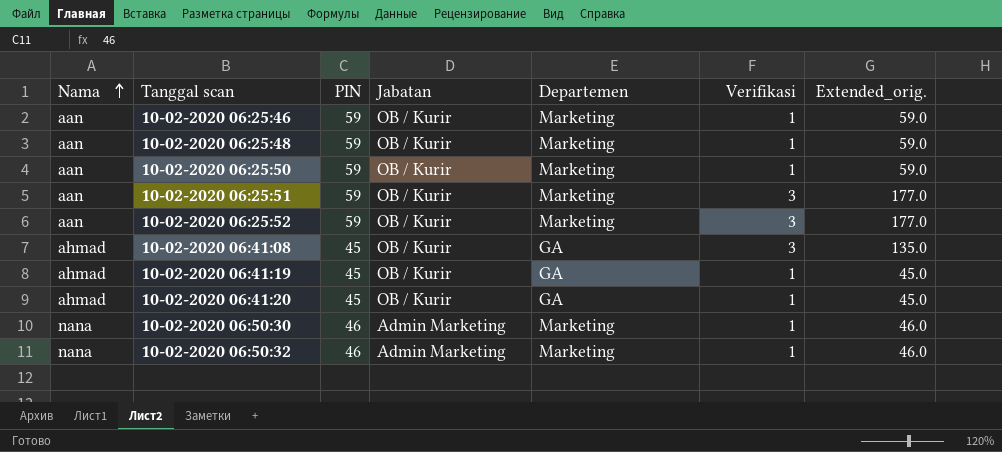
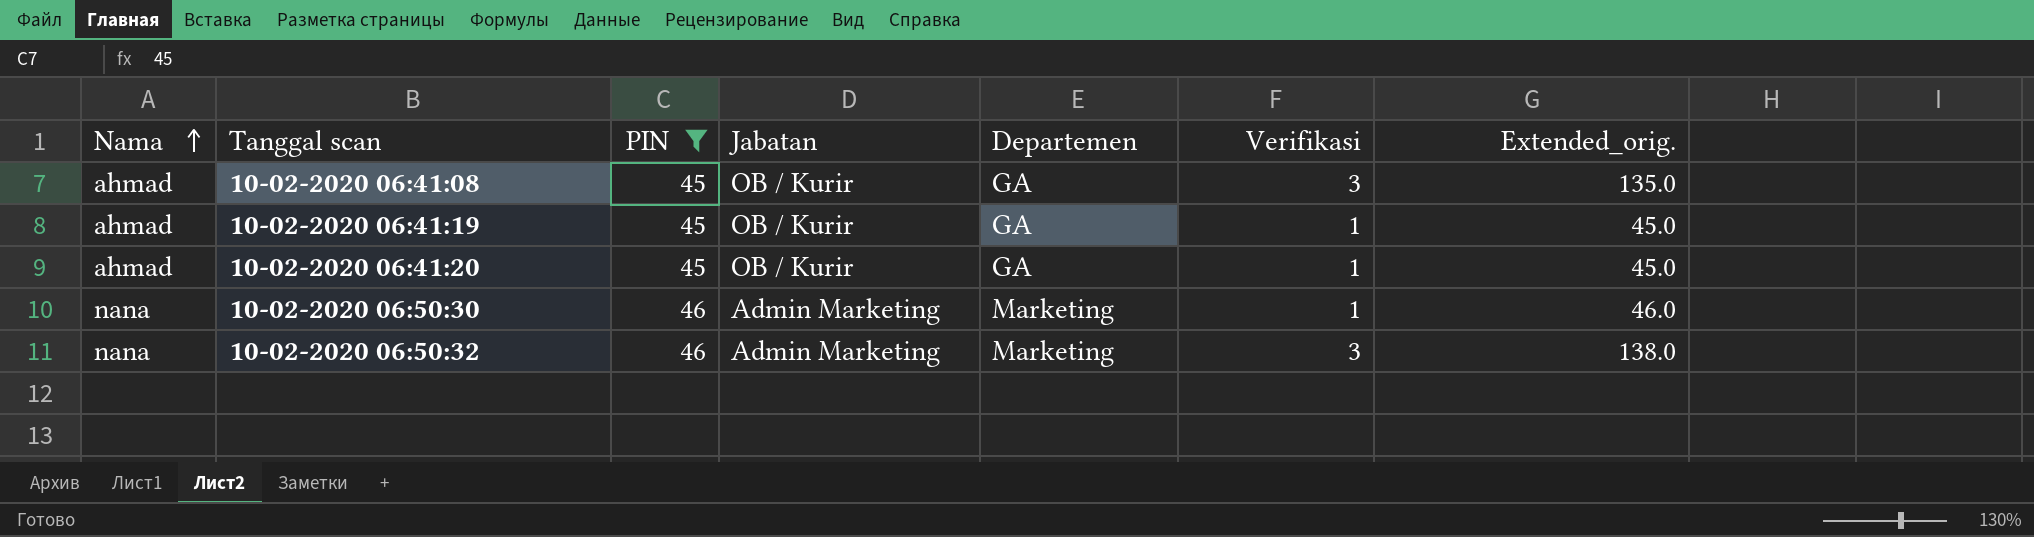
filter: none -> PIN != 59
10-02-2020 06:50:32 | Verifikasi: 1 -> 3
10-02-2020 06:50:32 | Extended_orig.: 46.0 -> 138.0

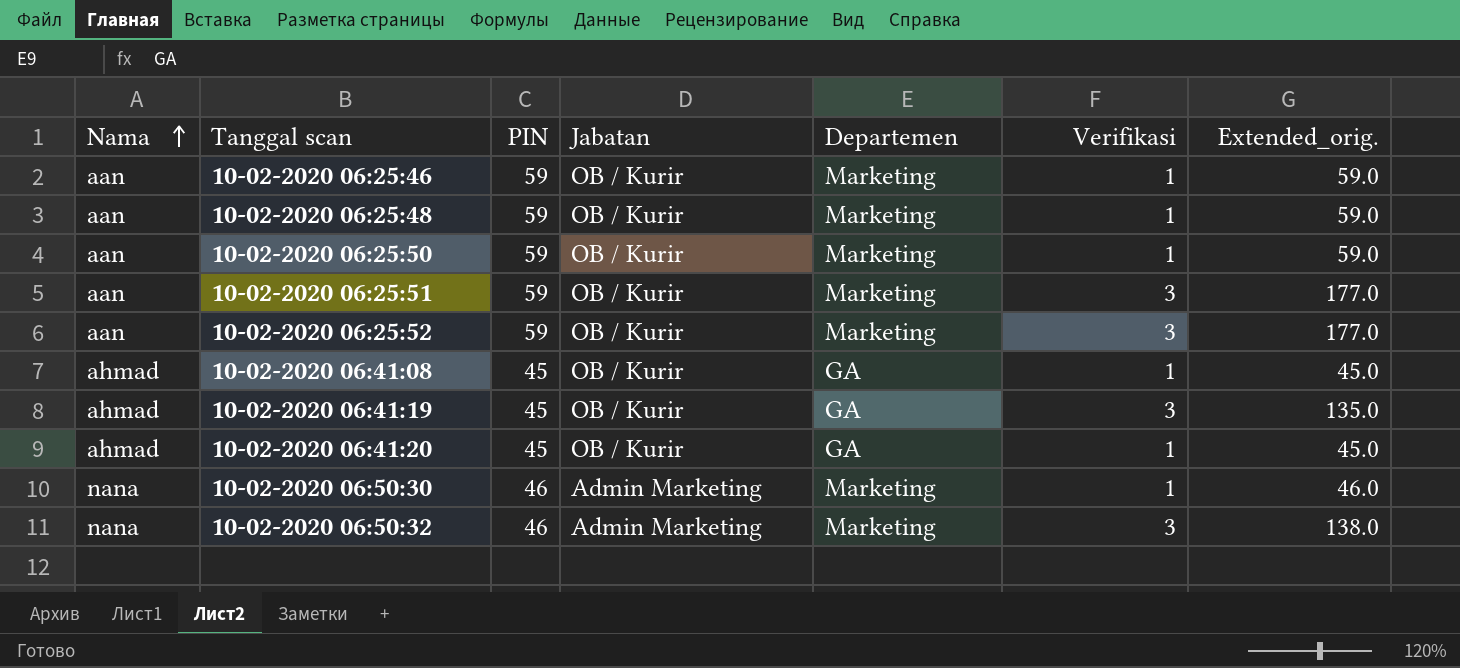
filter: PIN != 59 -> none
10-02-2020 06:41:08 | Verifikasi: 3 -> 1
10-02-2020 06:41:08 | Extended_orig.: 135.0 -> 45.0
10-02-2020 06:41:19 | Verifikasi: 1 -> 3
10-02-2020 06:41:19 | Extended_orig.: 45.0 -> 135.0

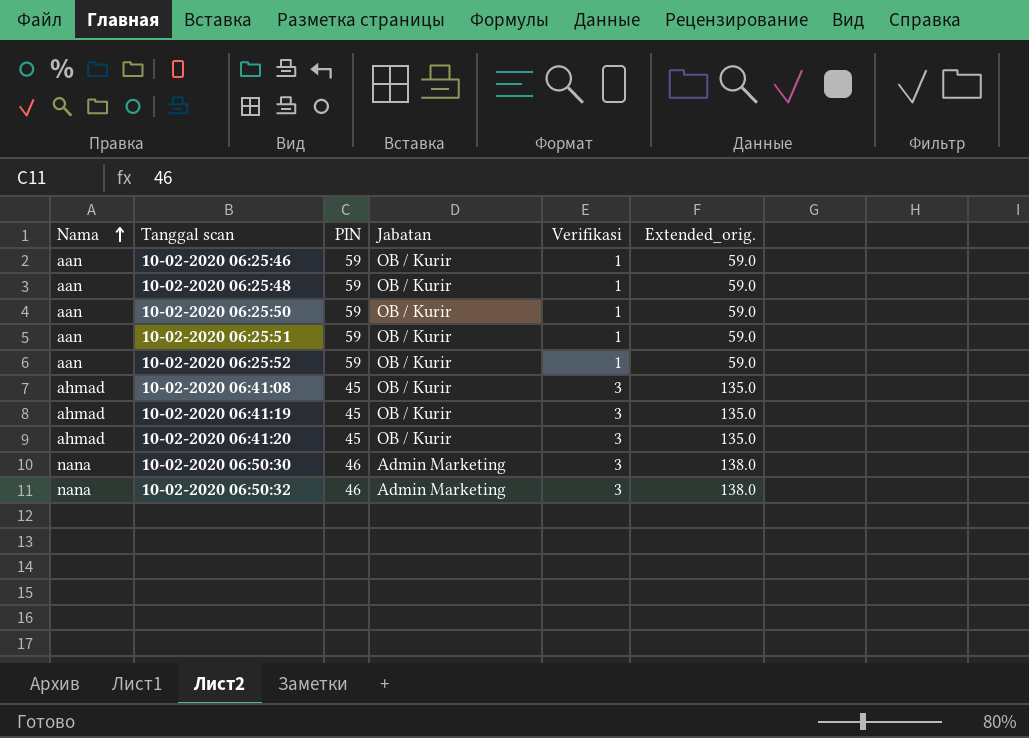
column Departemen | position: 5 -> none
10-02-2020 06:25:51 | Verifikasi: 3 -> 1
10-02-2020 06:25:51 | Extended_orig.: 177.0 -> 59.0
10-02-2020 06:25:52 | Verifikasi: 3 -> 1
10-02-2020 06:25:52 | Extended_orig.: 177.0 -> 59.0
10-02-2020 06:41:08 | Verifikasi: 1 -> 3
10-02-2020 06:41:08 | Extended_orig.: 45.0 -> 135.0
10-02-2020 06:41:20 | Verifikasi: 1 -> 3
10-02-2020 06:41:20 | Extended_orig.: 45.0 -> 135.0
10-02-2020 06:50:30 | Verifikasi: 1 -> 3
10-02-2020 06:50:30 | Extended_orig.: 46.0 -> 138.0

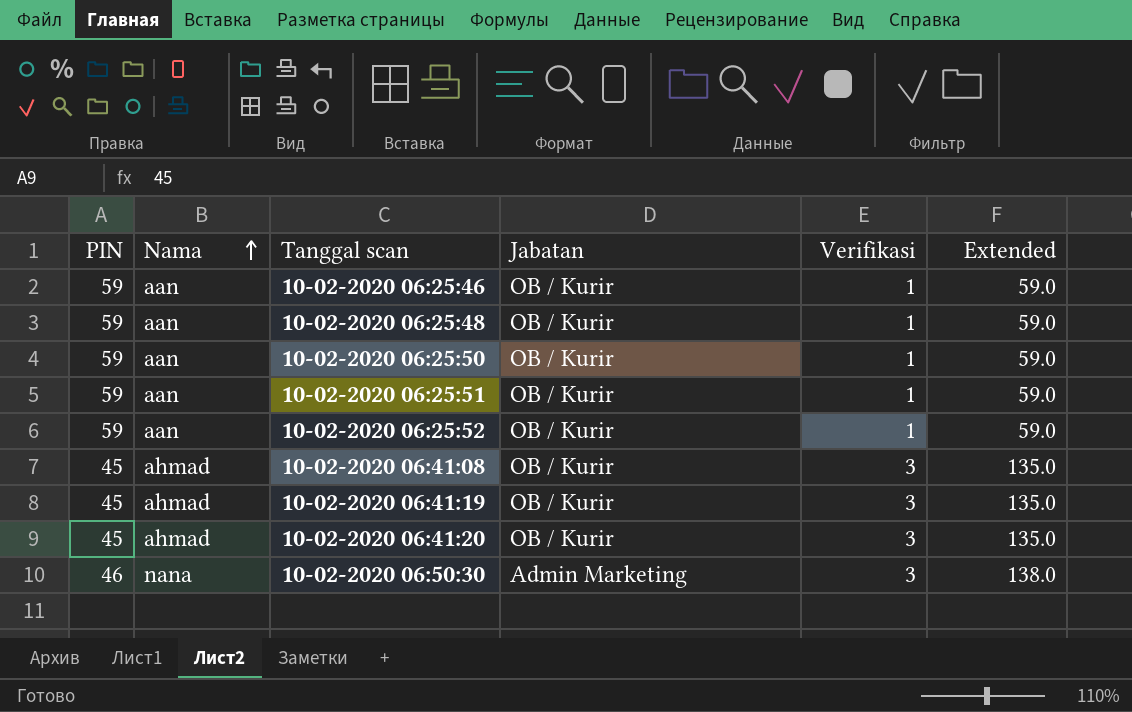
column PIN | position: 3 -> 1
column name: Extended_orig. -> Extended
row 10-02-2020 06:50:32: nana | 46 | Admin Marketing | 3 | 138.0 -> none

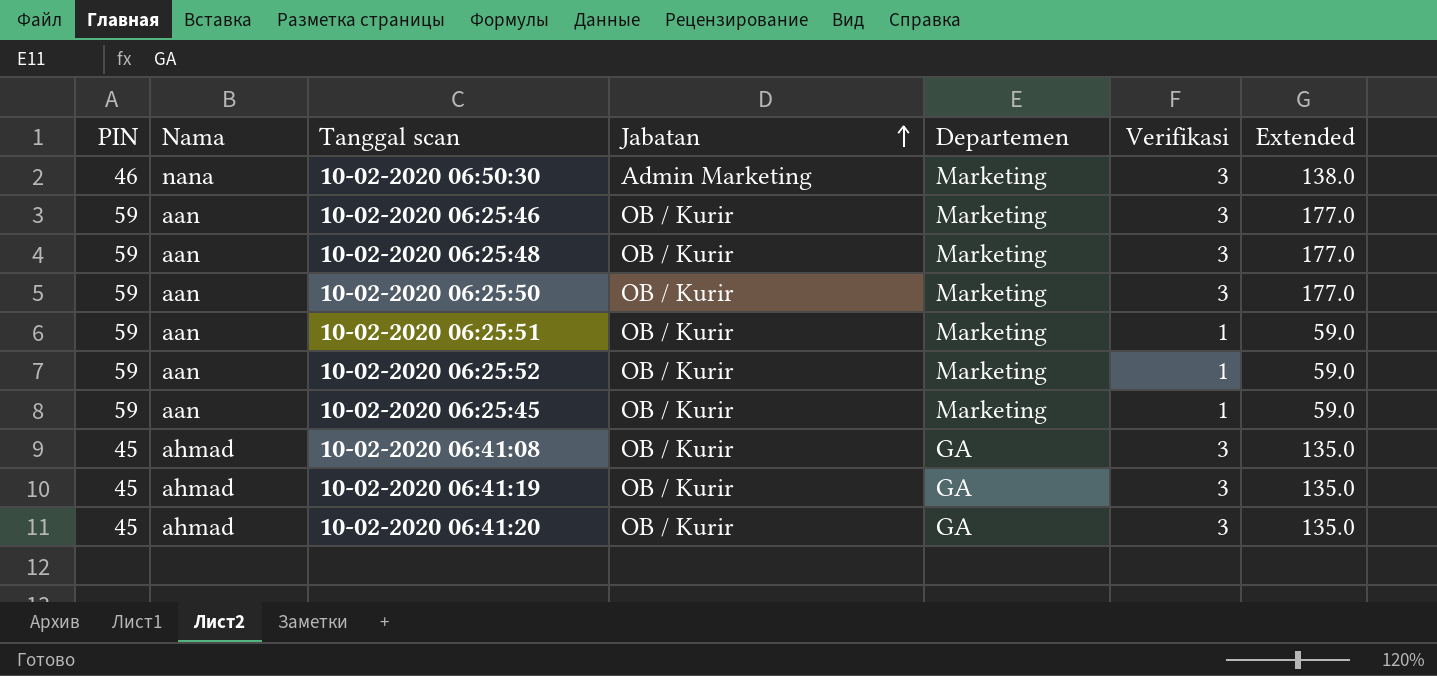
row order: Nama ascending -> Jabatan ascending
column Departemen | position: none -> 5
10-02-2020 06:25:46 | Verifikasi: 1 -> 3
10-02-2020 06:25:46 | Extended: 59.0 -> 177.0
10-02-2020 06:25:48 | Verifikasi: 1 -> 3
10-02-2020 06:25:48 | Extended: 59.0 -> 177.0
10-02-2020 06:25:50 | Verifikasi: 1 -> 3
10-02-2020 06:25:50 | Extended: 59.0 -> 177.0
row 10-02-2020 06:25:45: none -> 59 | aan | OB / Kurir | Marketing | 1 | 59.0

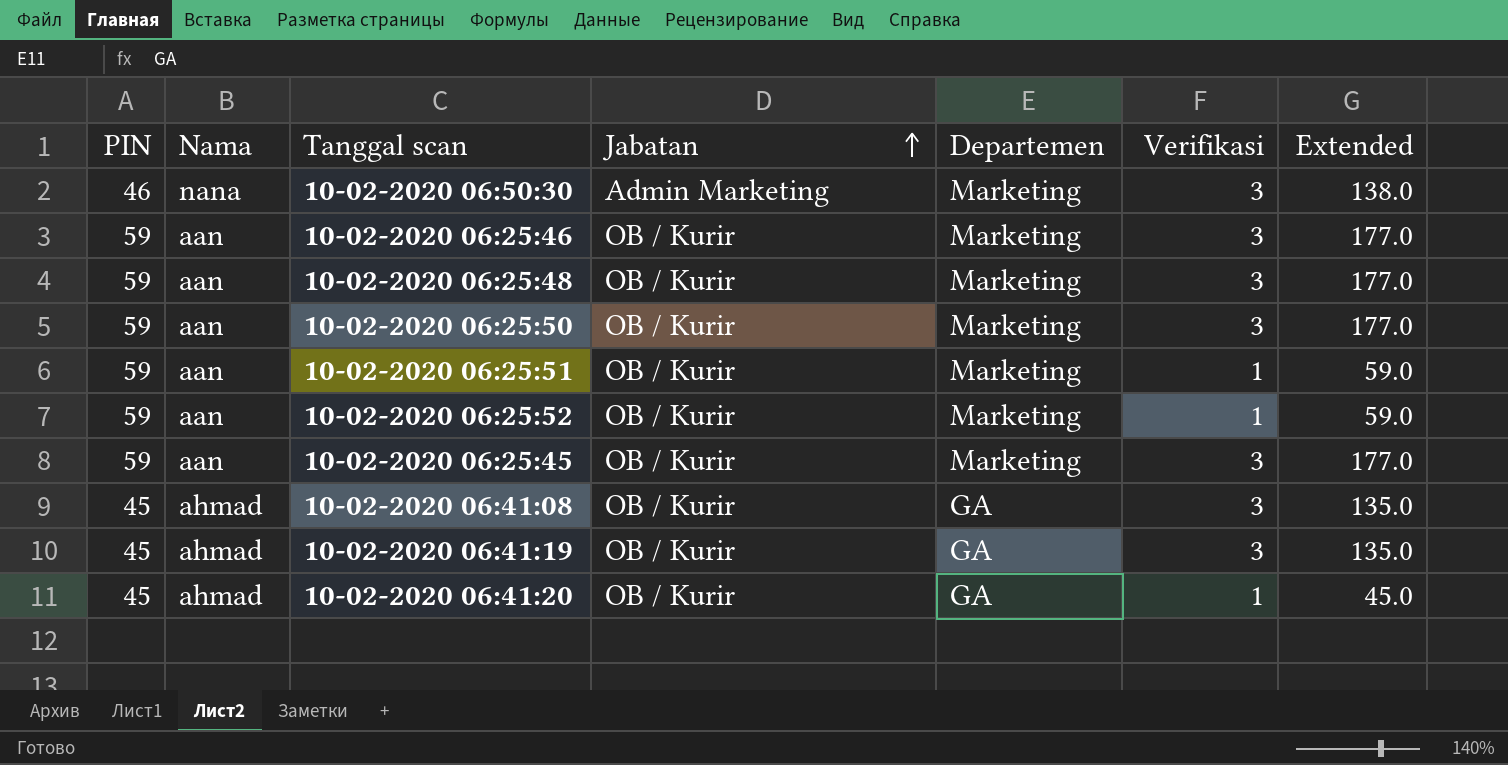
10-02-2020 06:25:45 | Verifikasi: 1 -> 3
10-02-2020 06:25:45 | Extended: 59.0 -> 177.0
10-02-2020 06:41:20 | Verifikasi: 3 -> 1
10-02-2020 06:41:20 | Extended: 135.0 -> 45.0

